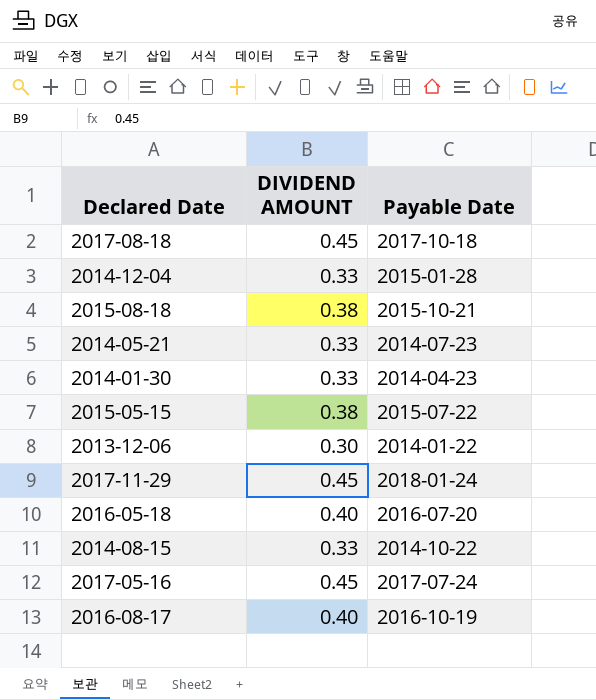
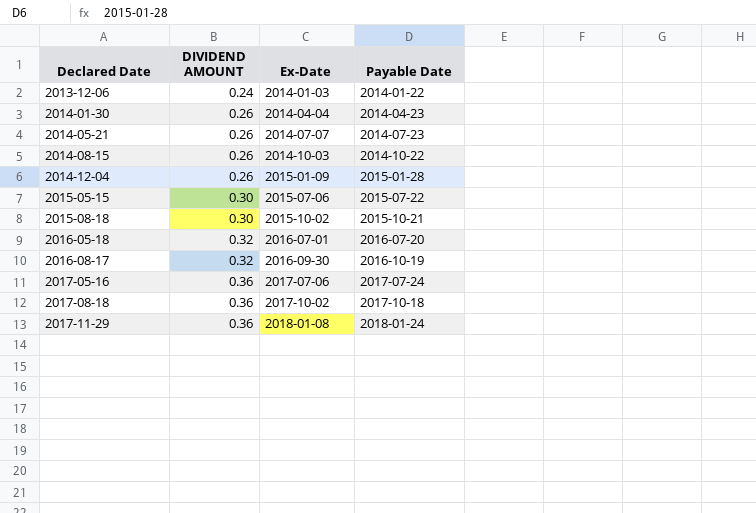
row order: none -> Declared Date ascending
column Ex-Date | position: none -> 3
2013-12-06 | DIVIDEND AMOUNT: 0.30 -> 0.24
2014-01-30 | DIVIDEND AMOUNT: 0.33 -> 0.26
2014-05-21 | DIVIDEND AMOUNT: 0.33 -> 0.26
2014-08-15 | DIVIDEND AMOUNT: 0.33 -> 0.26
2014-12-04 | DIVIDEND AMOUNT: 0.33 -> 0.26
2015-05-15 | DIVIDEND AMOUNT: 0.38 -> 0.30
2015-08-18 | DIVIDEND AMOUNT: 0.38 -> 0.30
2016-05-18 | DIVIDEND AMOUNT: 0.40 -> 0.32
2016-08-17 | DIVIDEND AMOUNT: 0.40 -> 0.32
2017-05-16 | DIVIDEND AMOUNT: 0.45 -> 0.36
2017-08-18 | DIVIDEND AMOUNT: 0.45 -> 0.36
2017-11-29 | DIVIDEND AMOUNT: 0.45 -> 0.36

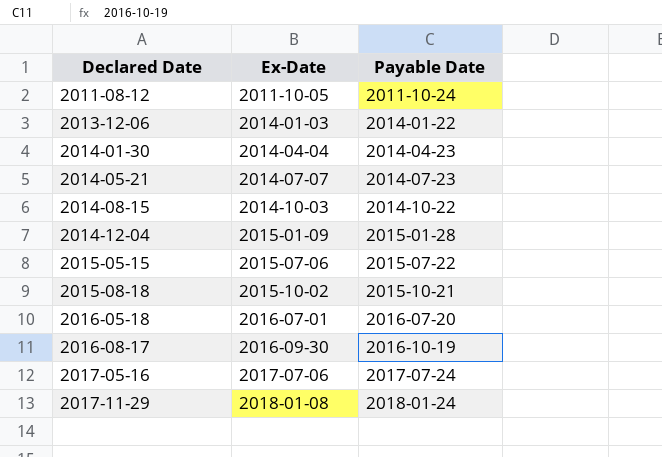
column DIVIDEND AMOUNT | position: 2 -> none
row 2017-08-18: 0.36 | 2017-10-02 | 2017-10-18 -> none
row 2011-08-12: none -> 2011-10-05 | 2011-10-24

